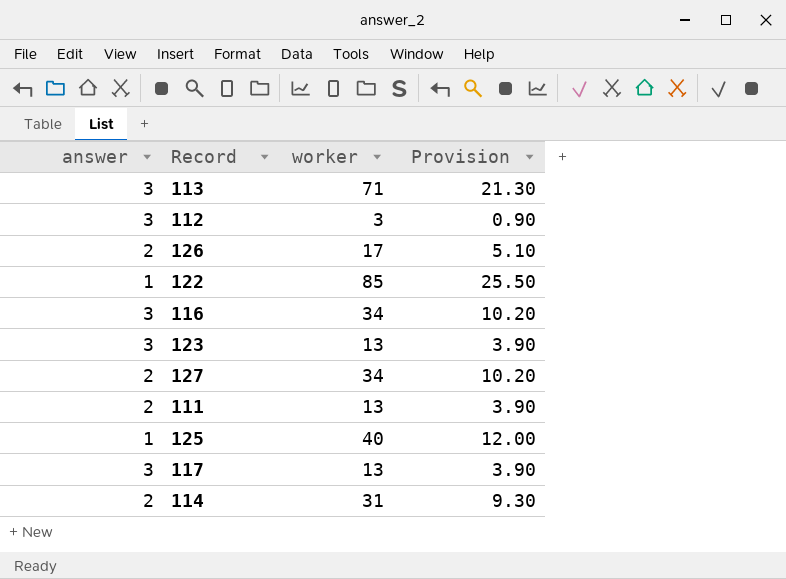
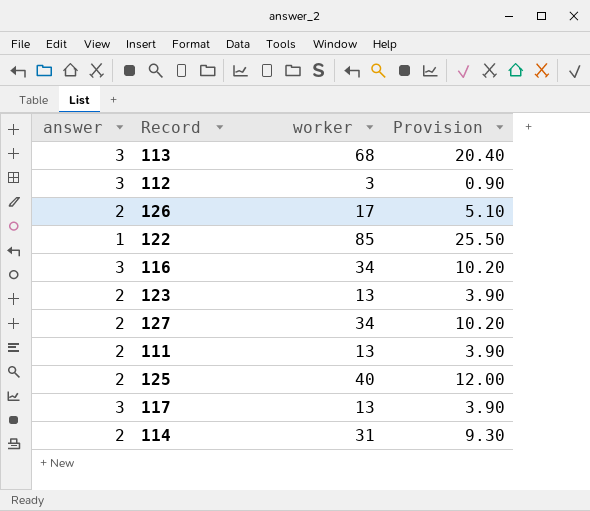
113 | worker: 71 -> 68
113 | Provision: 21.30 -> 20.40
123 | answer: 3 -> 2
125 | answer: 1 -> 2

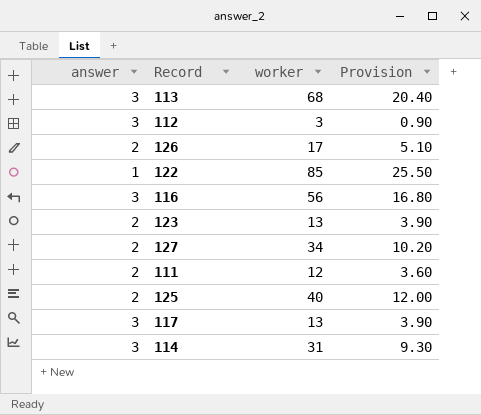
116 | worker: 34 -> 56
116 | Provision: 10.20 -> 16.80
111 | worker: 13 -> 12
111 | Provision: 3.90 -> 3.60
114 | answer: 2 -> 3

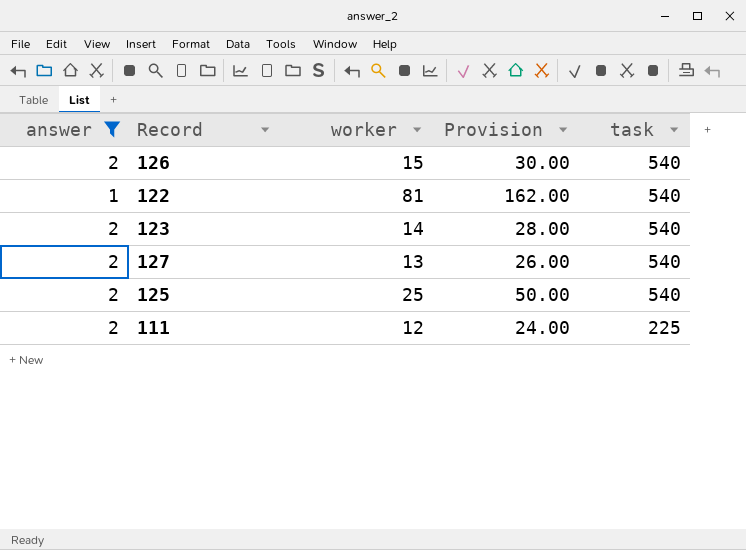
filter: none -> answer != 3
row order: none -> task descending
column Provision | formula: [worker] * 0.3 -> [worker] * 2
column task | position: none -> 5
126 | worker: 17 -> 15
122 | worker: 85 -> 81
123 | worker: 13 -> 14
127 | worker: 34 -> 13
125 | worker: 40 -> 25

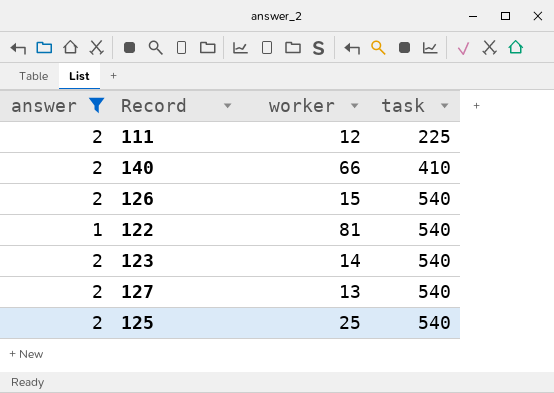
row order: task descending -> task ascending
column Provision | formula: [worker] * 2 -> none
row 140: none -> 2 | 66 | 410

